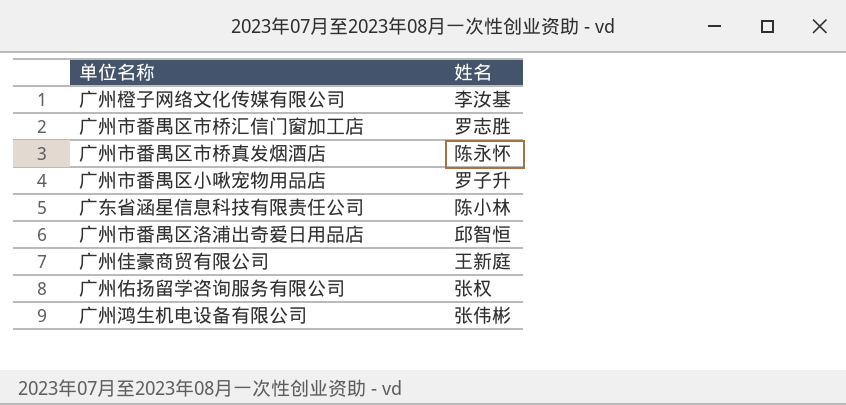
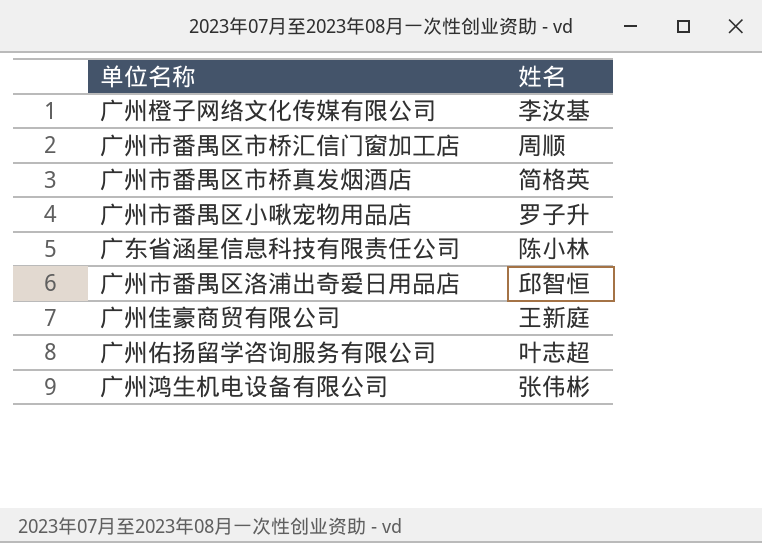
广州市番禺区市桥汇信门窗加工店 | 姓名: 罗志胜 -> 周顺
广州市番禺区市桥真发烟酒店 | 姓名: 陈永怀 -> 简格英
广州佑扬留学咨询服务有限公司 | 姓名: 张权 -> 叶志超

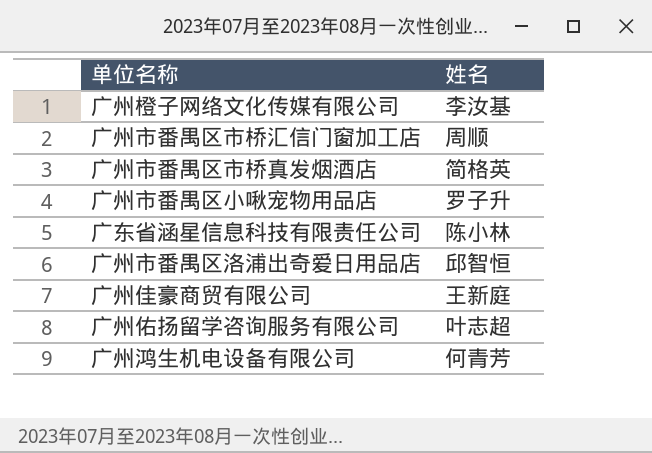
广州鸿生机电设备有限公司 | 姓名: 张伟彬 -> 何青芳

